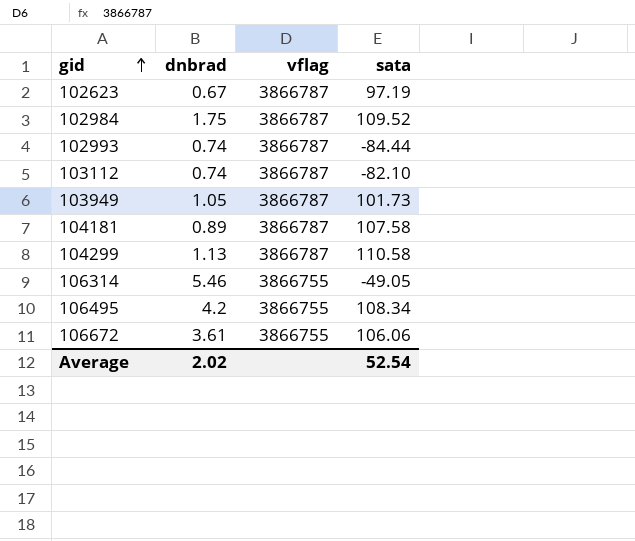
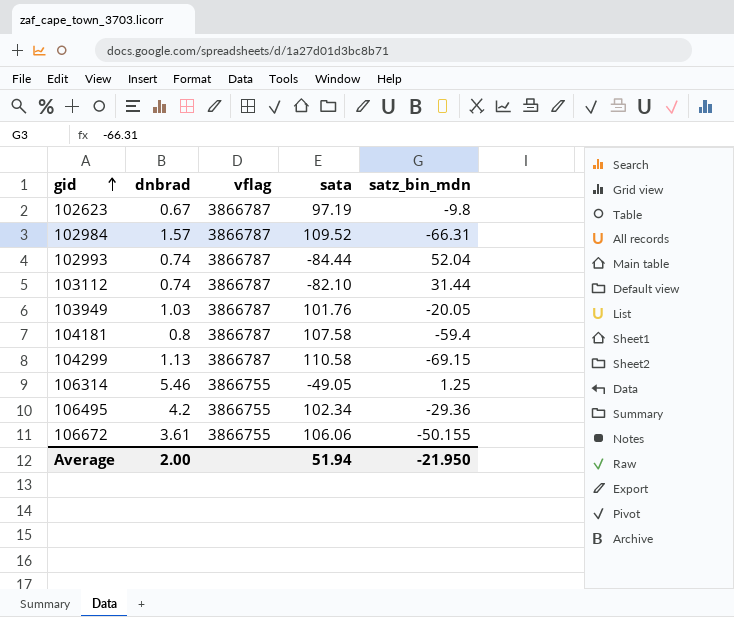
column satz_bin_mdn | position: none -> 5
102984 | dnbrad: 1.75 -> 1.57
103949 | dnbrad: 1.05 -> 1.03
103949 | sata: 101.73 -> 101.76
104181 | dnbrad: 0.89 -> 0.8
106495 | sata: 108.34 -> 102.34
Average | dnbrad: 2.02 -> 2.00
Average | sata: 52.54 -> 51.94

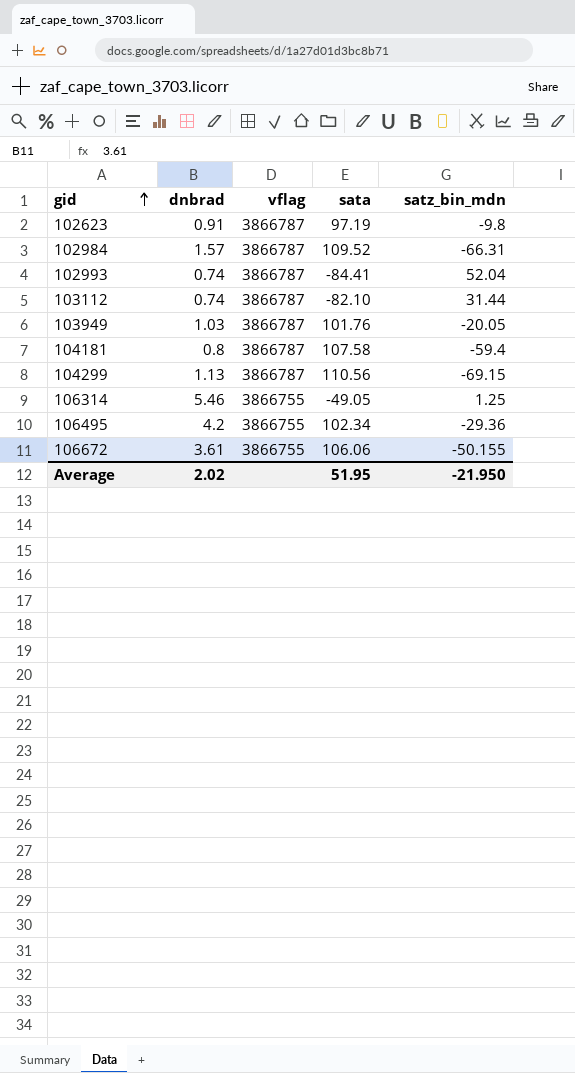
102623 | dnbrad: 0.67 -> 0.91
102993 | sata: -84.44 -> -84.41
104299 | sata: 110.58 -> 110.56
Average | dnbrad: 2.00 -> 2.02
Average | sata: 51.94 -> 51.95

